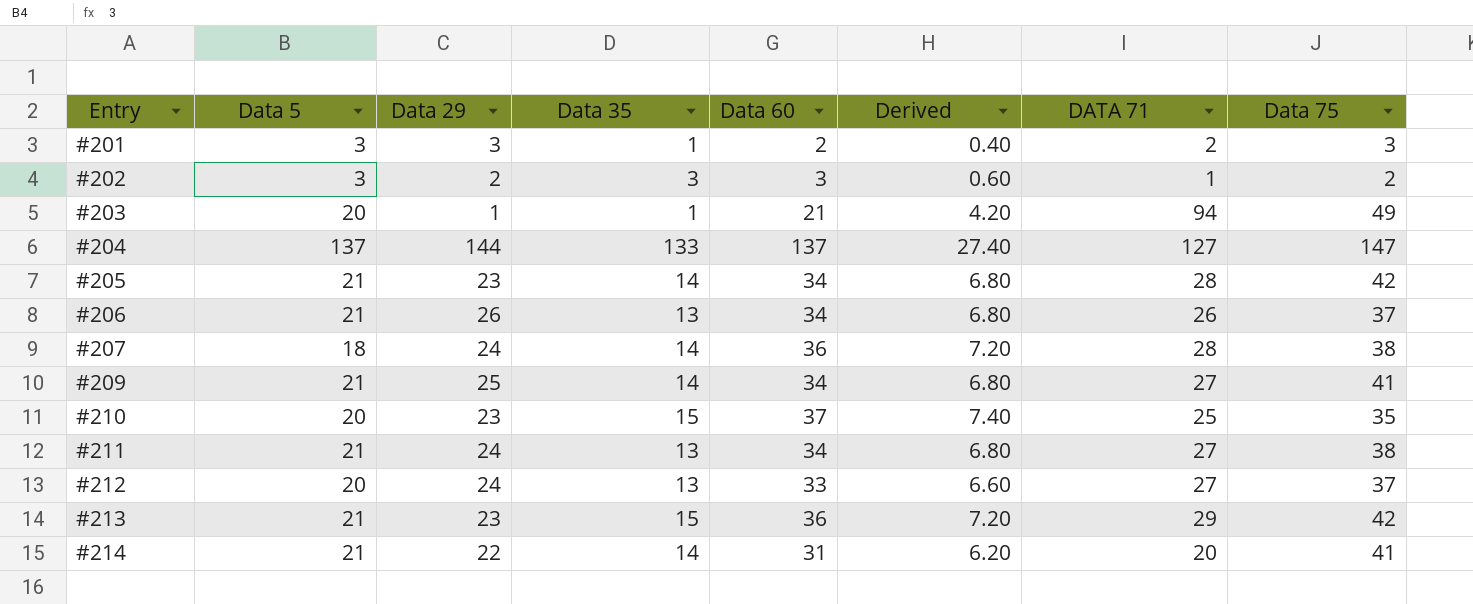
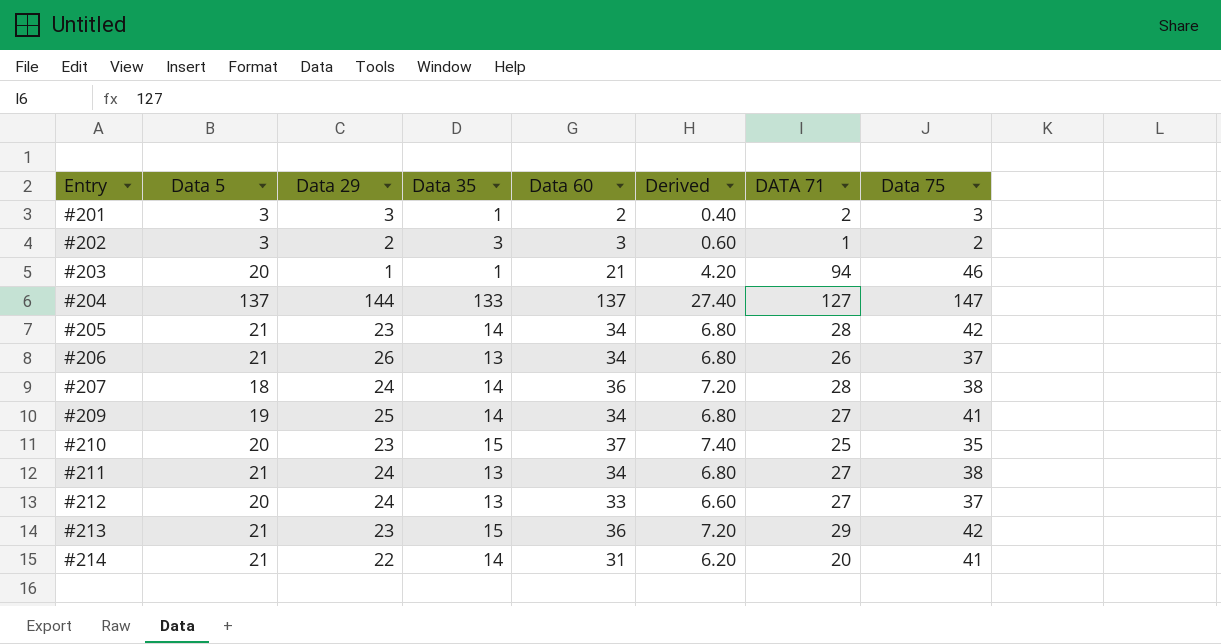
#203 | Data 75: 49 -> 46
#209 | Data 5: 21 -> 19

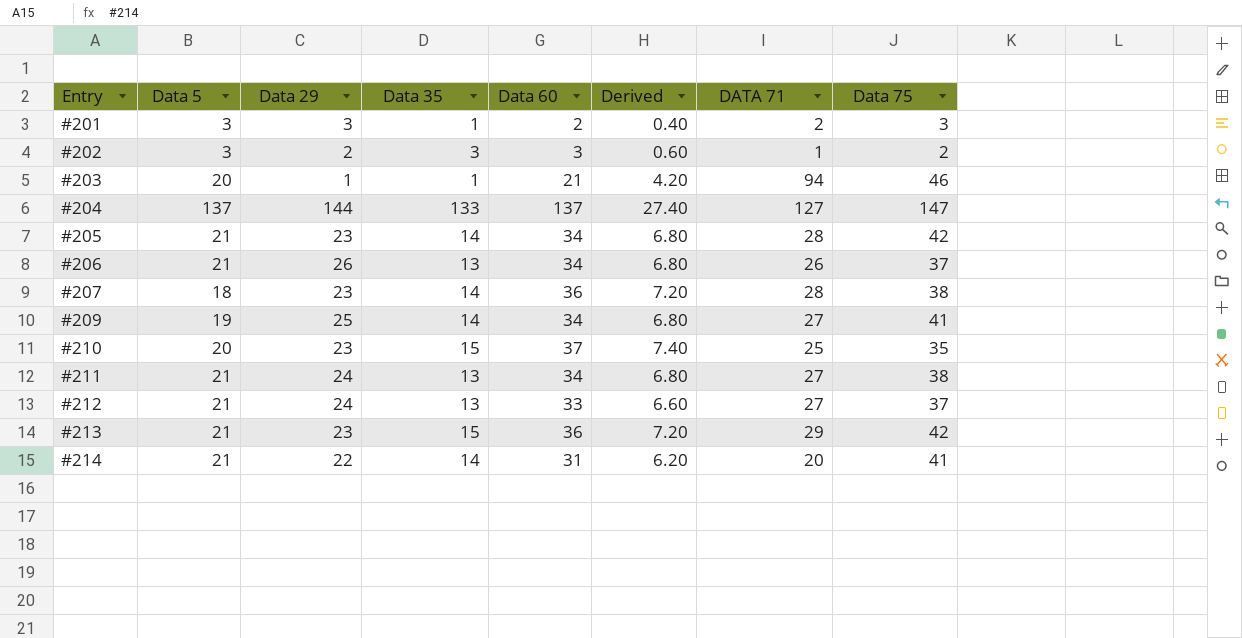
#207 | Data 29: 24 -> 23
#212 | Data 5: 20 -> 21

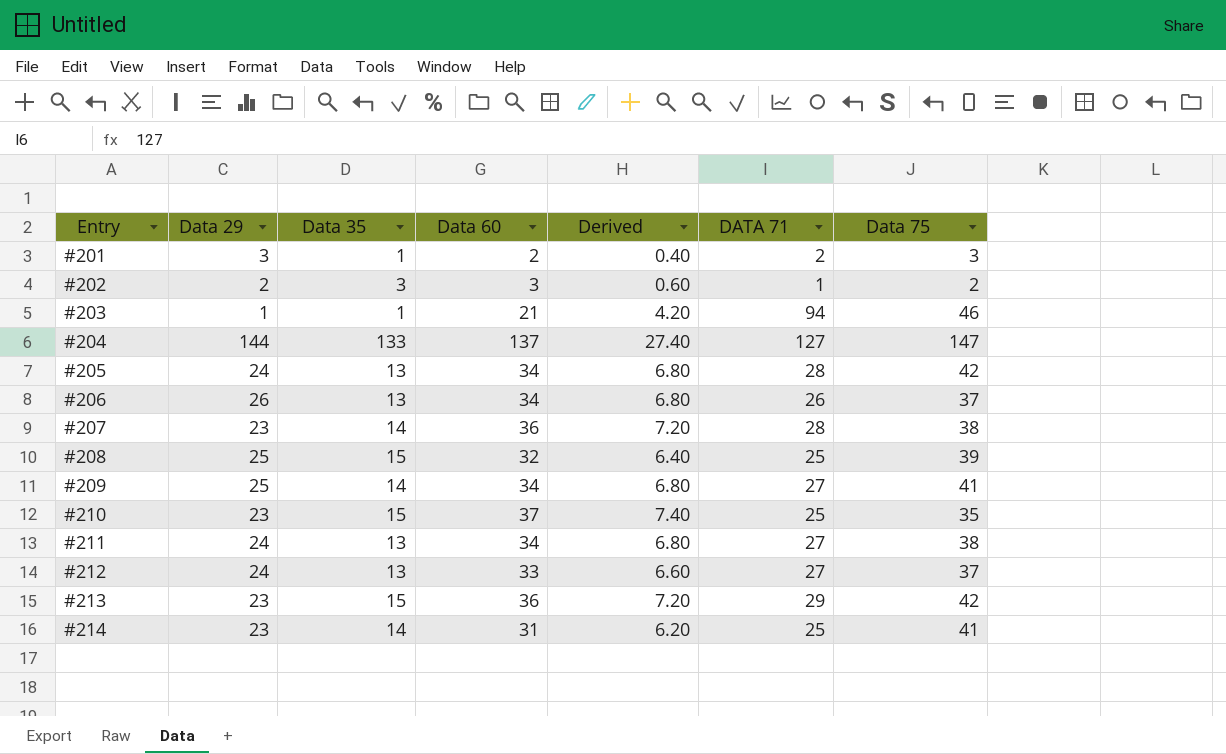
column Data 5 | position: 2 -> none
#205 | Data 29: 23 -> 24
#205 | Data 35: 14 -> 13
row #208: none -> 25 | 15 | 32 | 6.40 | 25 | 39
#214 | Data 29: 22 -> 23
#214 | DATA 71: 20 -> 25

